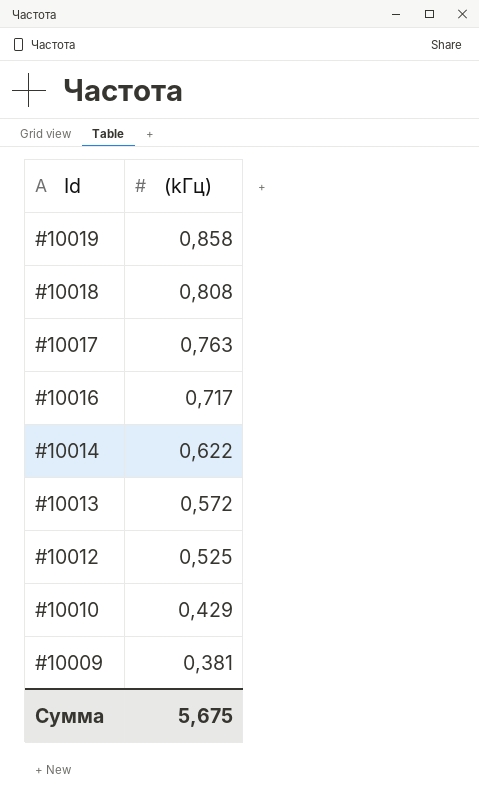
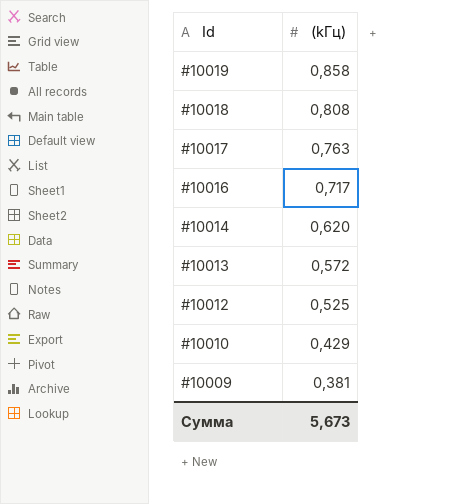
#10014 | (kГц): 0,622 -> 0,620
Сумма | (kГц): 5,675 -> 5,673

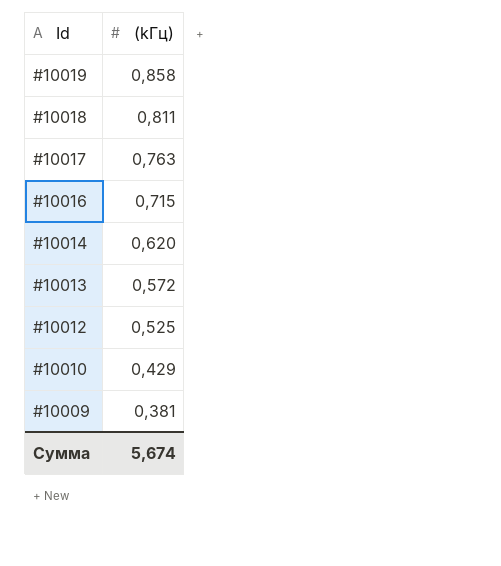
#10018 | (kГц): 0,808 -> 0,811
#10016 | (kГц): 0,717 -> 0,715
Сумма | (kГц): 5,673 -> 5,674

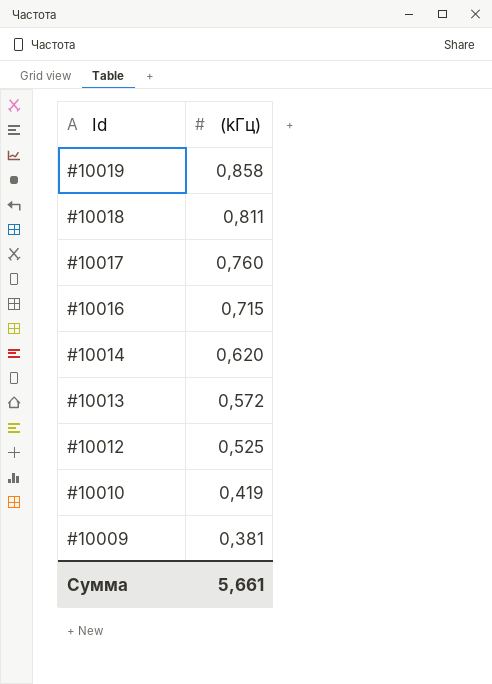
#10017 | (kГц): 0,763 -> 0,760
#10010 | (kГц): 0,429 -> 0,419
Сумма | (kГц): 5,674 -> 5,661

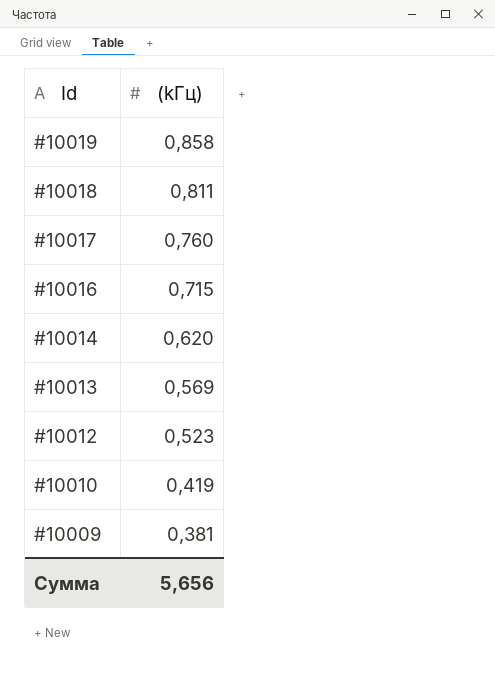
#10013 | (kГц): 0,572 -> 0,569
#10012 | (kГц): 0,525 -> 0,523
Сумма | (kГц): 5,661 -> 5,656

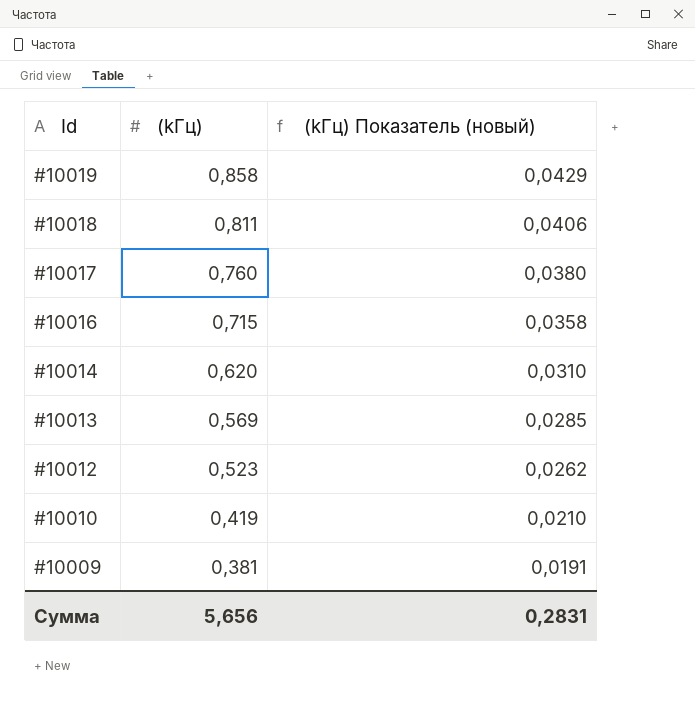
column (kГц) Показатель (новый) | formula: none -> [(kГц)] * 0,05

